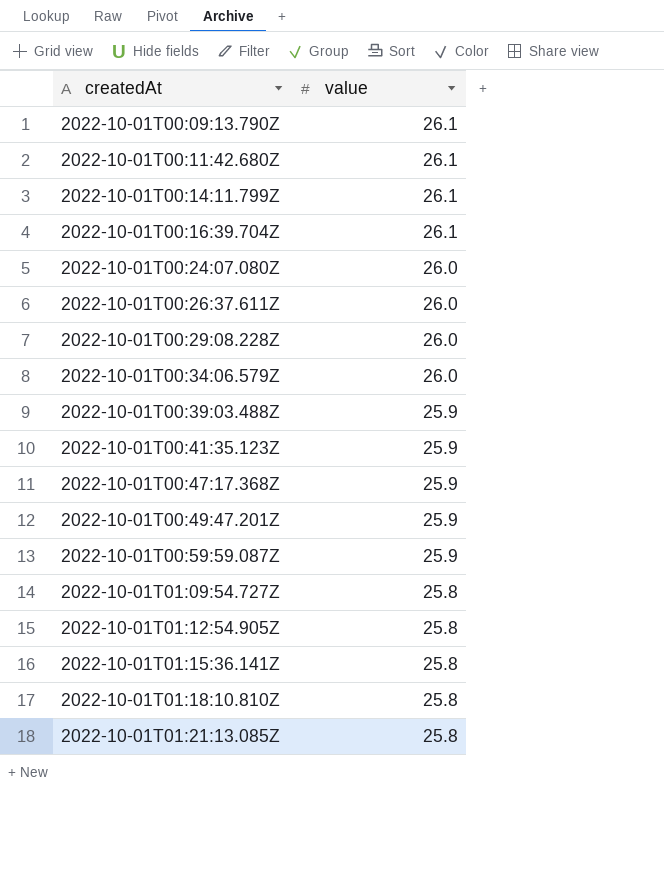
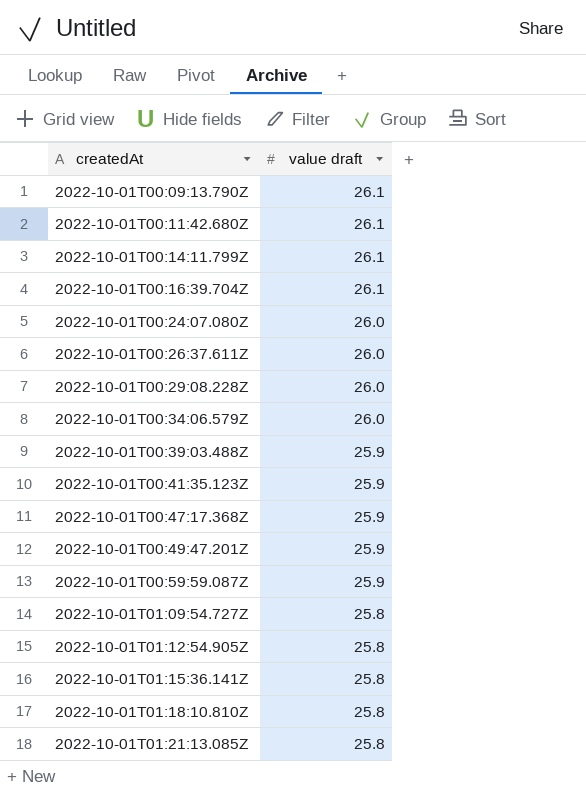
column name: value -> value draft

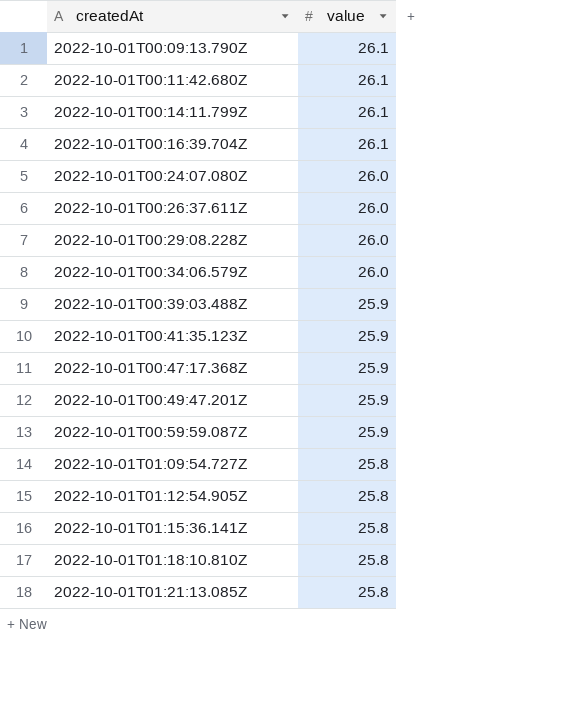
column name: value draft -> value

